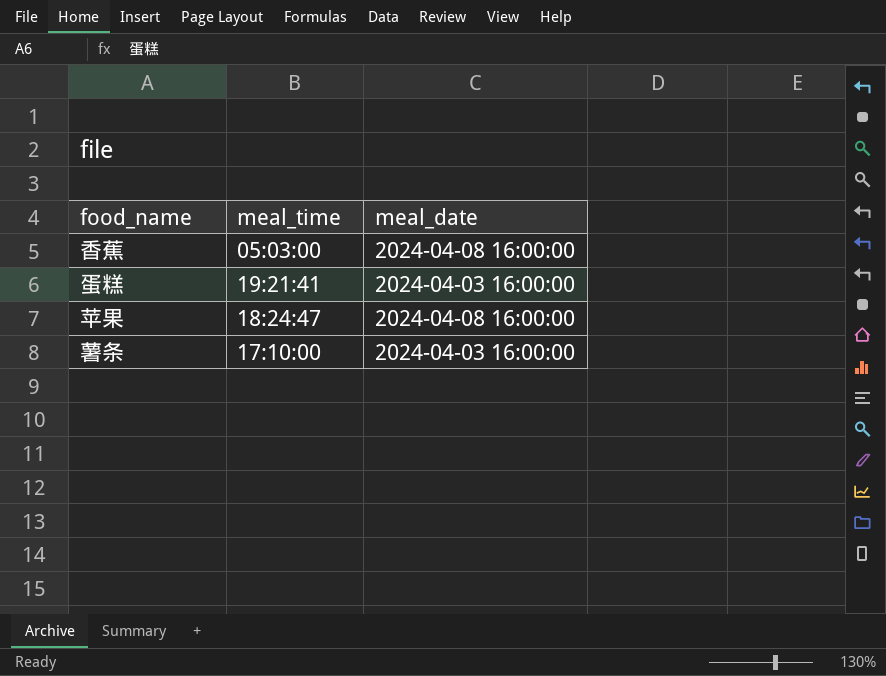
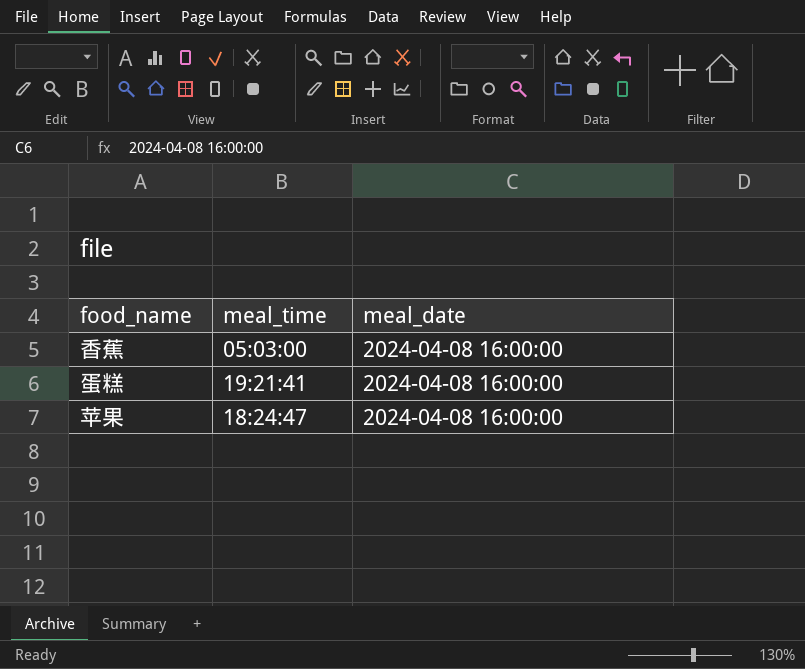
row 薯条: 17:10:00 | 2024-04-03 16:00:00 -> none
蛋糕 | meal_date: 2024-04-03 16:00:00 -> 2024-04-08 16:00:00

